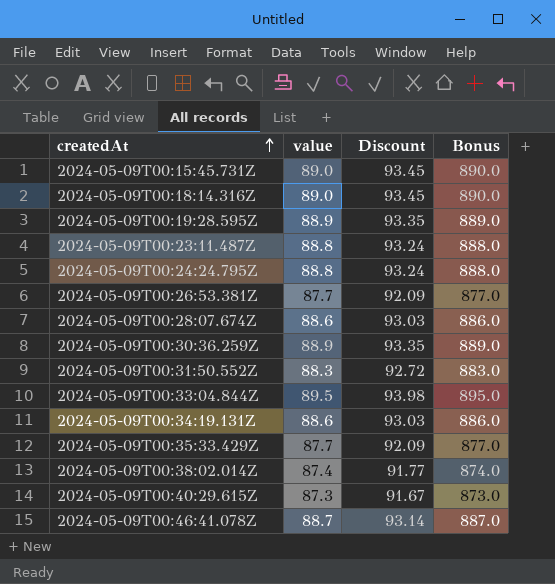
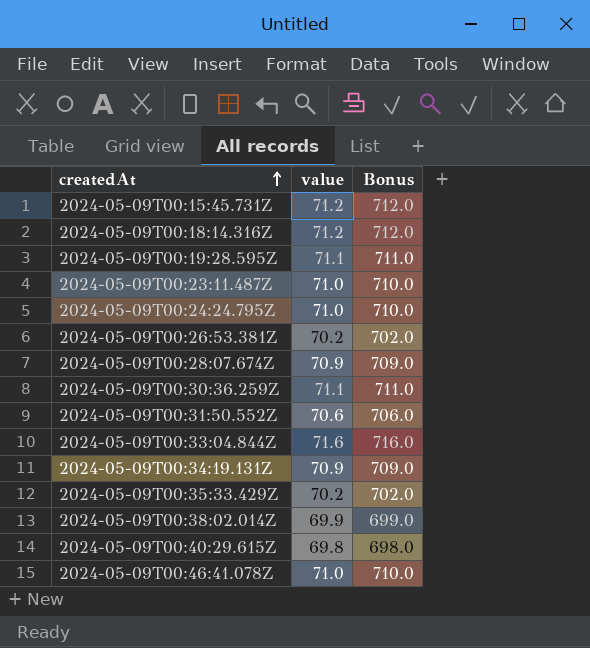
column Discount | formula: [value] * 1.05 -> none
2024-05-09T00:15:45.731Z | value: 89.0 -> 71.2
2024-05-09T00:15:45.731Z | Bonus: 890.0 -> 712.0
2024-05-09T00:18:14.316Z | value: 89.0 -> 71.2
2024-05-09T00:18:14.316Z | Bonus: 890.0 -> 712.0
2024-05-09T00:19:28.595Z | value: 88.9 -> 71.1
2024-05-09T00:19:28.595Z | Bonus: 889.0 -> 711.0
2024-05-09T00:23:11.487Z | value: 88.8 -> 71.0
2024-05-09T00:23:11.487Z | Bonus: 888.0 -> 710.0
2024-05-09T00:24:24.795Z | value: 88.8 -> 71.0
2024-05-09T00:24:24.795Z | Bonus: 888.0 -> 710.0
2024-05-09T00:26:53.381Z | value: 87.7 -> 70.2
2024-05-09T00:26:53.381Z | Bonus: 877.0 -> 702.0
2024-05-09T00:28:07.674Z | value: 88.6 -> 70.9
2024-05-09T00:28:07.674Z | Bonus: 886.0 -> 709.0
2024-05-09T00:30:36.259Z | value: 88.9 -> 71.1
2024-05-09T00:30:36.259Z | Bonus: 889.0 -> 711.0
2024-05-09T00:31:50.552Z | value: 88.3 -> 70.6
2024-05-09T00:31:50.552Z | Bonus: 883.0 -> 706.0
2024-05-09T00:33:04.844Z | value: 89.5 -> 71.6
2024-05-09T00:33:04.844Z | Bonus: 895.0 -> 716.0
2024-05-09T00:34:19.131Z | value: 88.6 -> 70.9
2024-05-09T00:34:19.131Z | Bonus: 886.0 -> 709.0
2024-05-09T00:35:33.429Z | value: 87.7 -> 70.2
2024-05-09T00:35:33.429Z | Bonus: 877.0 -> 702.0
2024-05-09T00:38:02.014Z | value: 87.4 -> 69.9
2024-05-09T00:38:02.014Z | Bonus: 874.0 -> 699.0
2024-05-09T00:40:29.615Z | value: 87.3 -> 69.8
2024-05-09T00:40:29.615Z | Bonus: 873.0 -> 698.0
2024-05-09T00:46:41.078Z | value: 88.7 -> 71.0
2024-05-09T00:46:41.078Z | Bonus: 887.0 -> 710.0

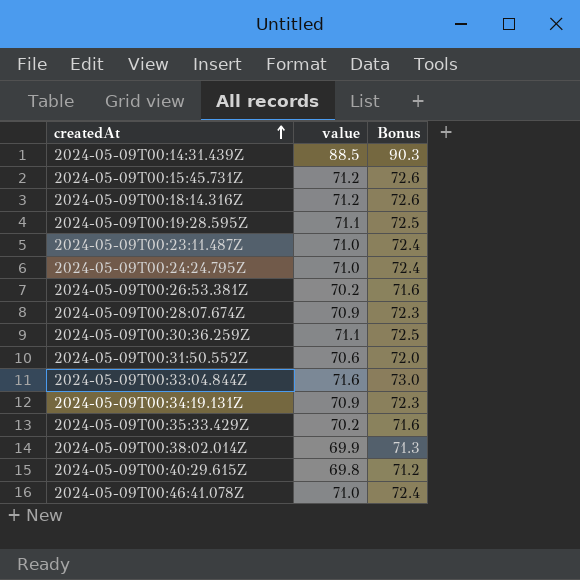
column Bonus | formula: [value] * 10 -> [value] * 1.02
row 2024-05-09T00:14:31.439Z: none -> 88.5 | 90.3

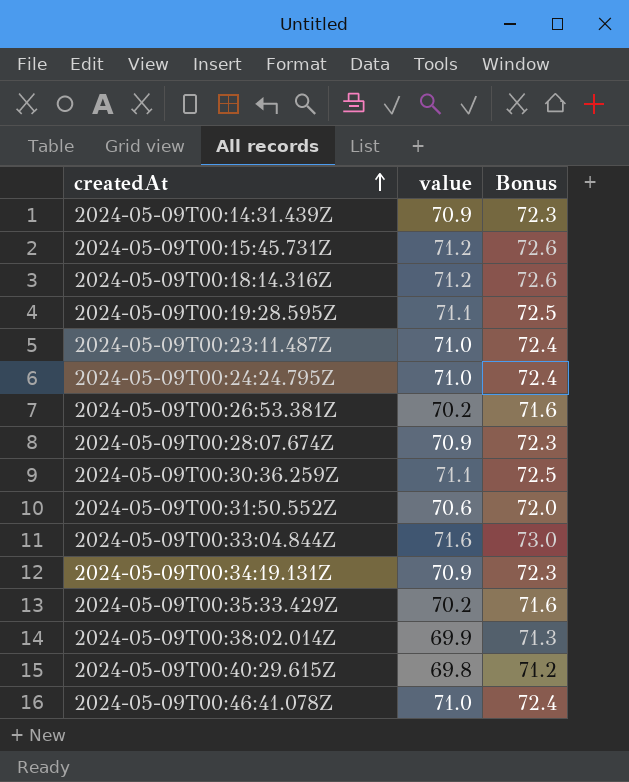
2024-05-09T00:14:31.439Z | value: 88.5 -> 70.9
2024-05-09T00:14:31.439Z | Bonus: 90.3 -> 72.3

